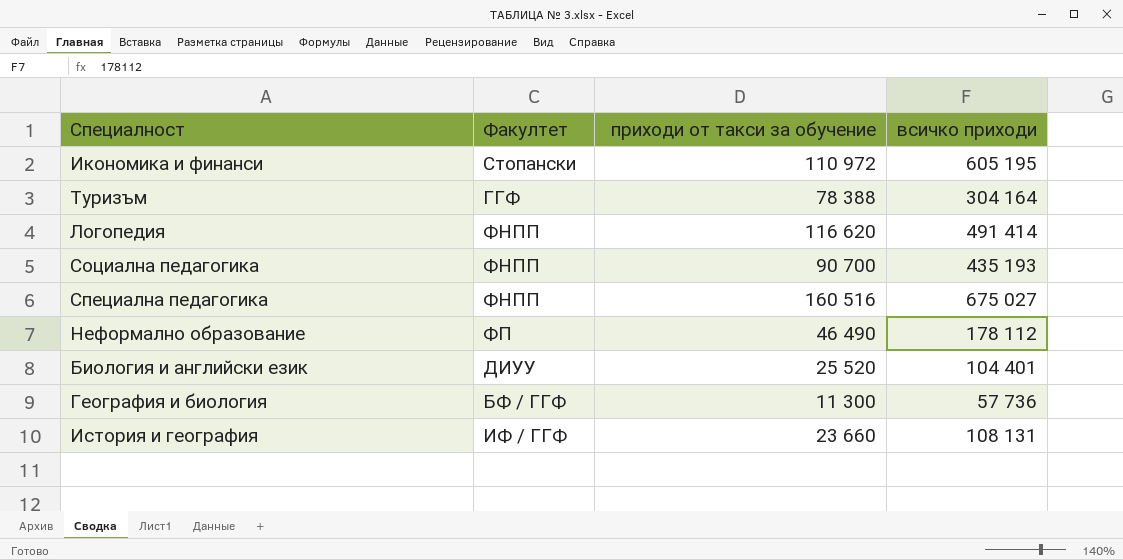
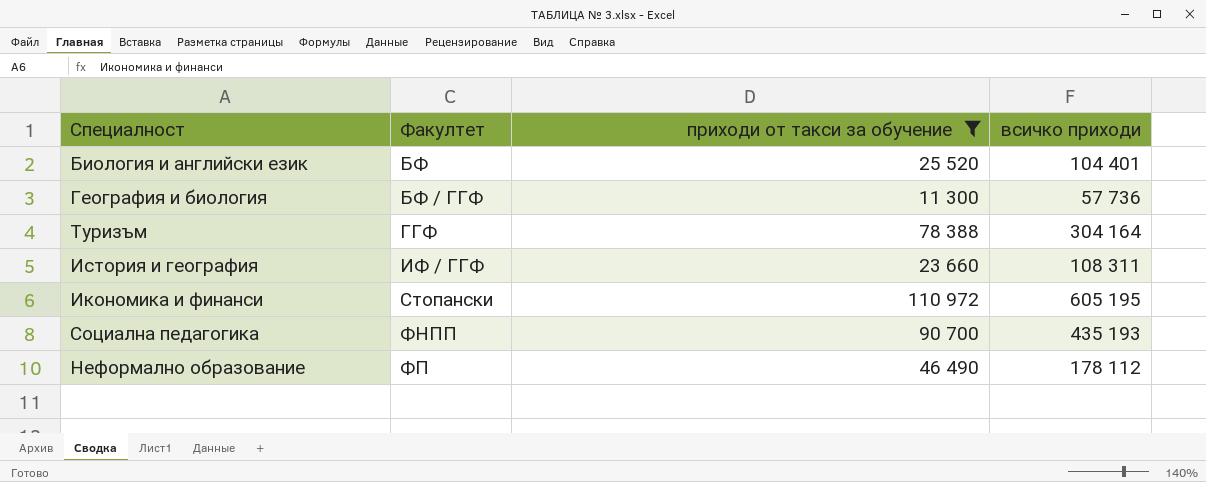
filter: none -> приходи от такси за обучение <= 110 972
row order: none -> Факултет ascending
Биология и английски език | Факултет: ДИУУ -> БФ
История и география | всичко приходи: 108 131 -> 108 311

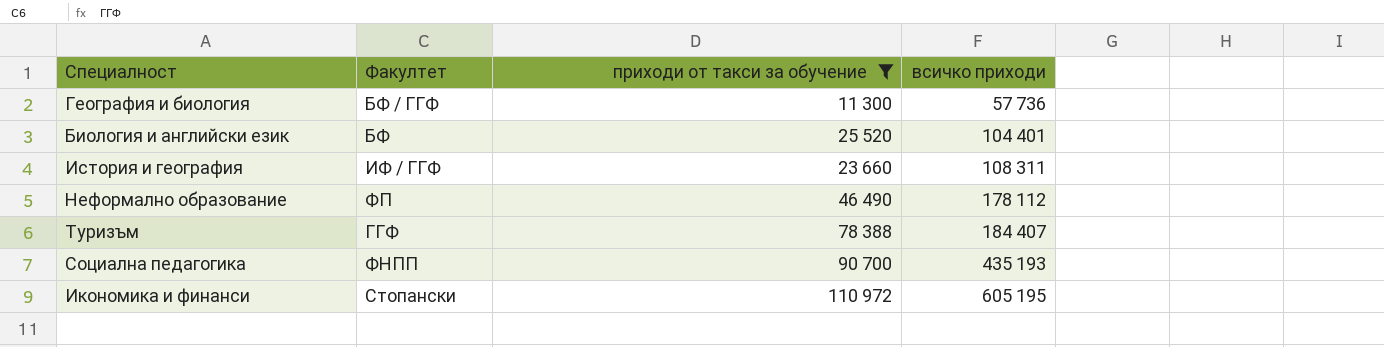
row order: Факултет ascending -> всичко приходи ascending
Туризъм | всичко приходи: 304 164 -> 184 407

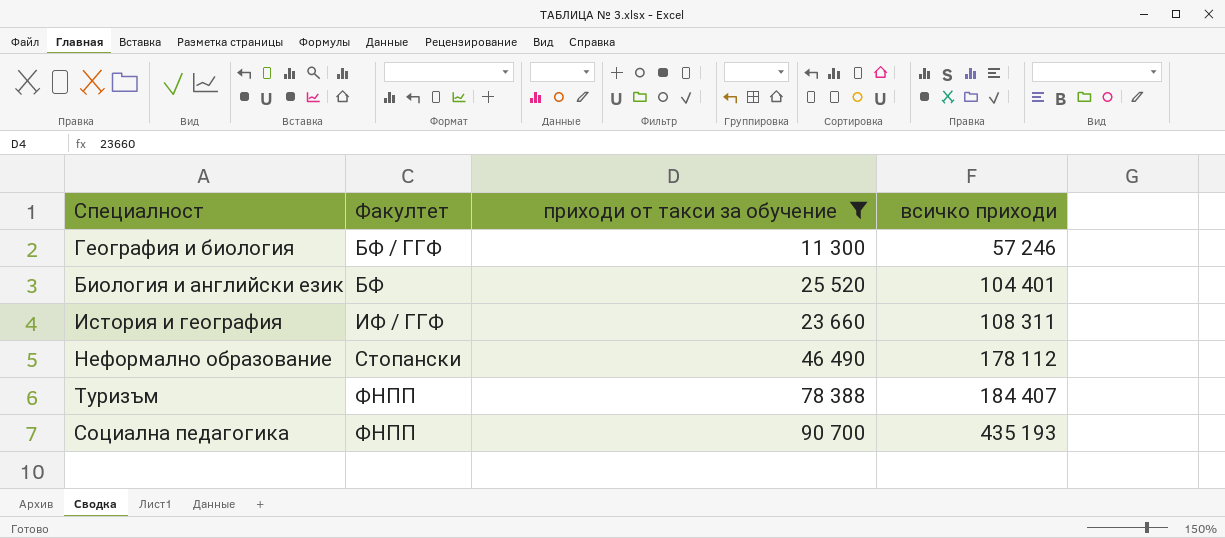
row Икономика и финанси: Стопански | 110 972 | 605 195 -> none
География и биология | всичко приходи: 57 736 -> 57 246
Неформално образование | Факултет: ФП -> Стопански
Туризъм | Факултет: ГГФ -> ФНПП

